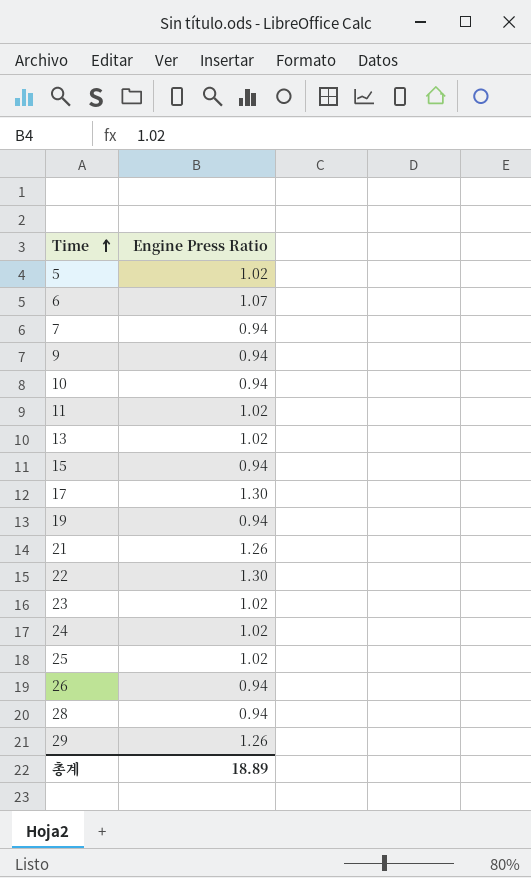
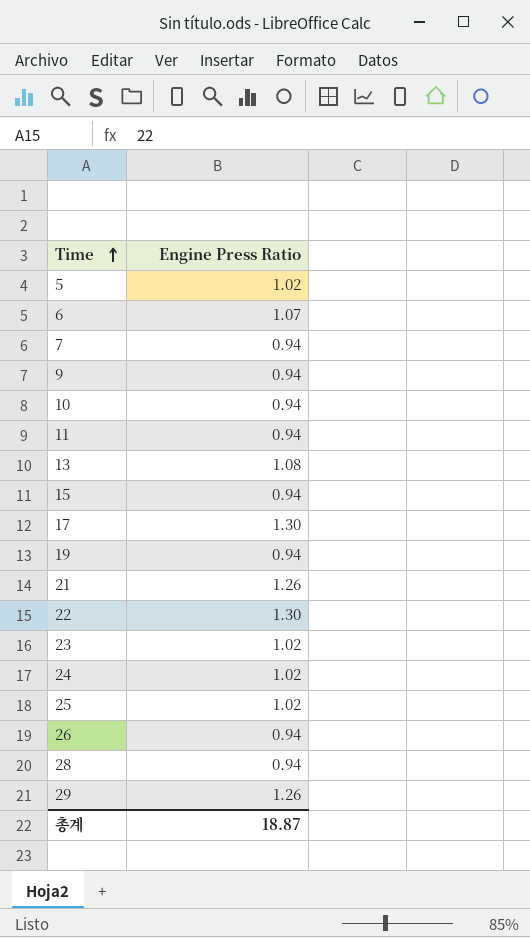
11 | Engine Press Ratio: 1.02 -> 0.94
13 | Engine Press Ratio: 1.02 -> 1.08
총계 | Engine Press Ratio: 18.89 -> 18.87

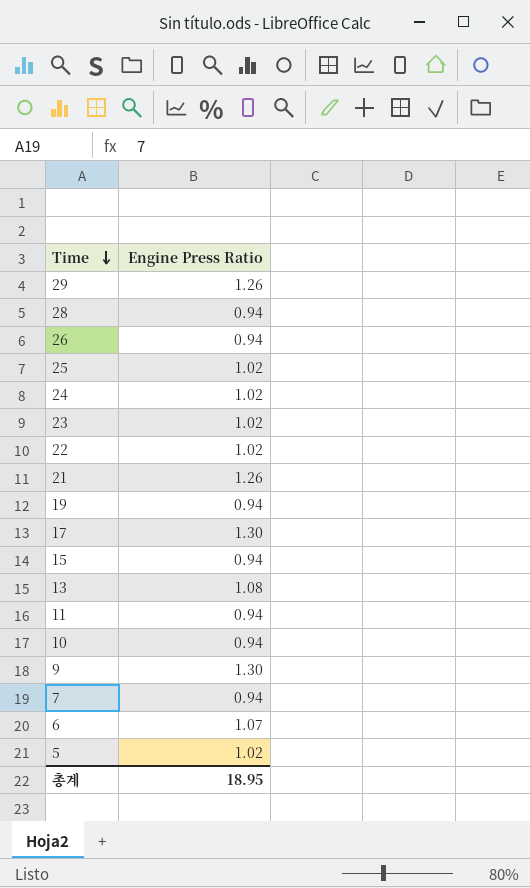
row order: Time ascending -> Time descending
22 | Engine Press Ratio: 1.30 -> 1.02
9 | Engine Press Ratio: 0.94 -> 1.30
총계 | Engine Press Ratio: 18.87 -> 18.95

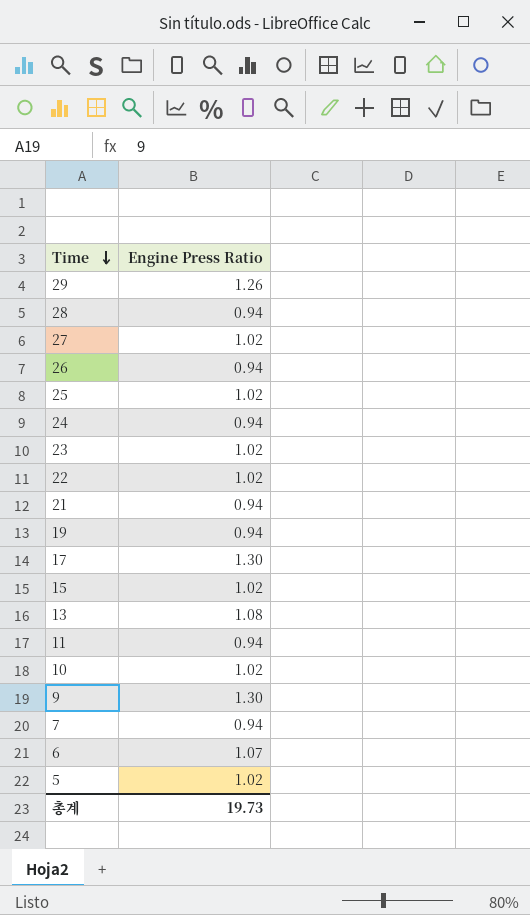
row 27: none -> 1.02
24 | Engine Press Ratio: 1.02 -> 0.94
21 | Engine Press Ratio: 1.26 -> 0.94
15 | Engine Press Ratio: 0.94 -> 1.02
10 | Engine Press Ratio: 0.94 -> 1.02
총계 | Engine Press Ratio: 18.95 -> 19.73

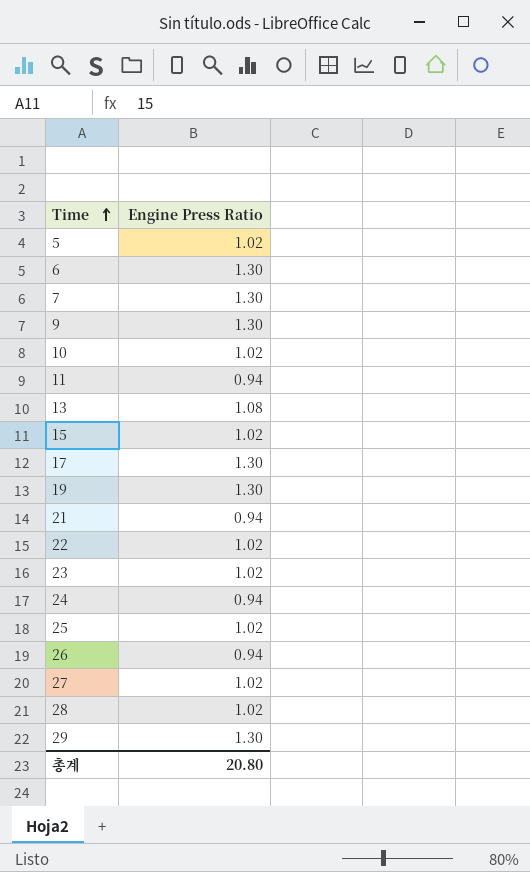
row order: Time descending -> Time ascending
6 | Engine Press Ratio: 1.07 -> 1.30
7 | Engine Press Ratio: 0.94 -> 1.30
19 | Engine Press Ratio: 0.94 -> 1.30
28 | Engine Press Ratio: 0.94 -> 1.02
29 | Engine Press Ratio: 1.26 -> 1.30
총계 | Engine Press Ratio: 19.73 -> 20.80

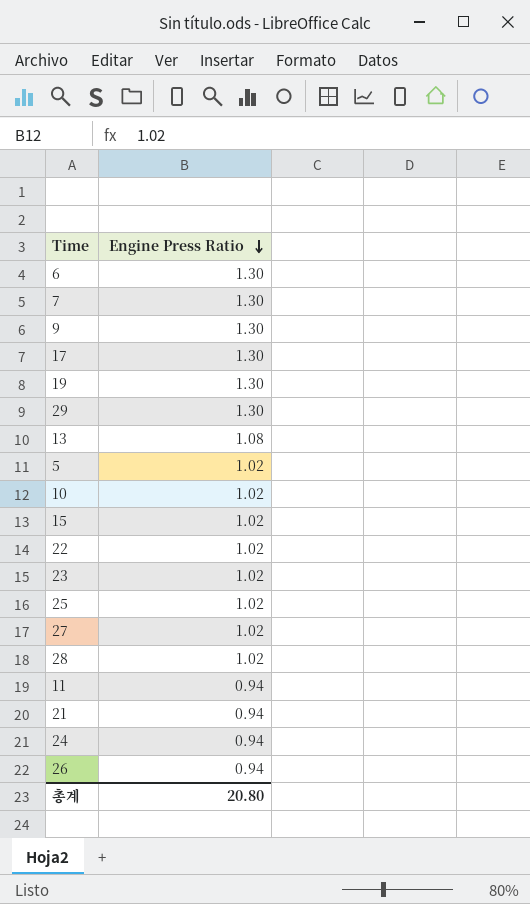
row order: Time ascending -> Engine Press Ratio descending

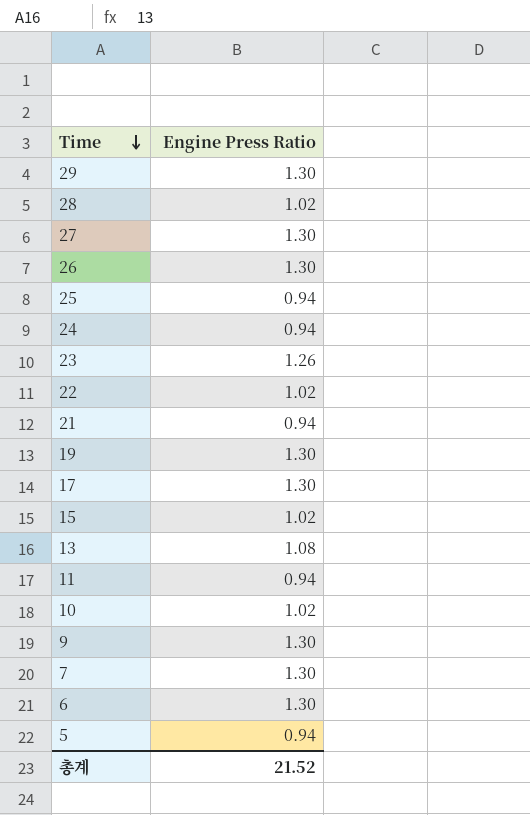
row order: Engine Press Ratio descending -> Time descending
27 | Engine Press Ratio: 1.02 -> 1.30
26 | Engine Press Ratio: 0.94 -> 1.30
25 | Engine Press Ratio: 1.02 -> 0.94
23 | Engine Press Ratio: 1.02 -> 1.26
5 | Engine Press Ratio: 1.02 -> 0.94
총계 | Engine Press Ratio: 20.80 -> 21.52

